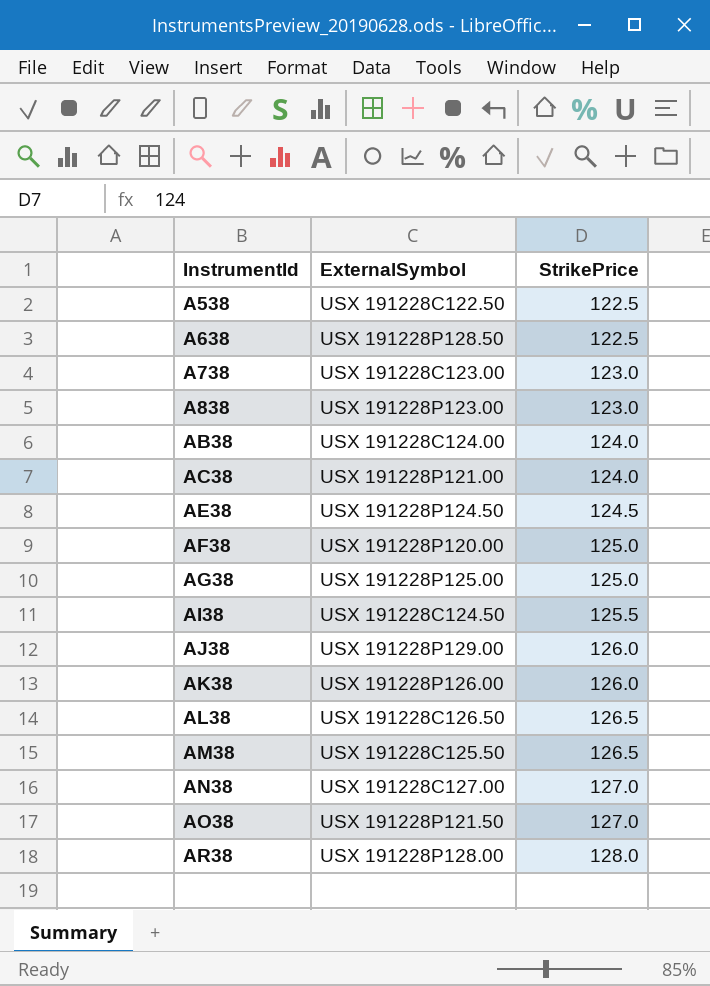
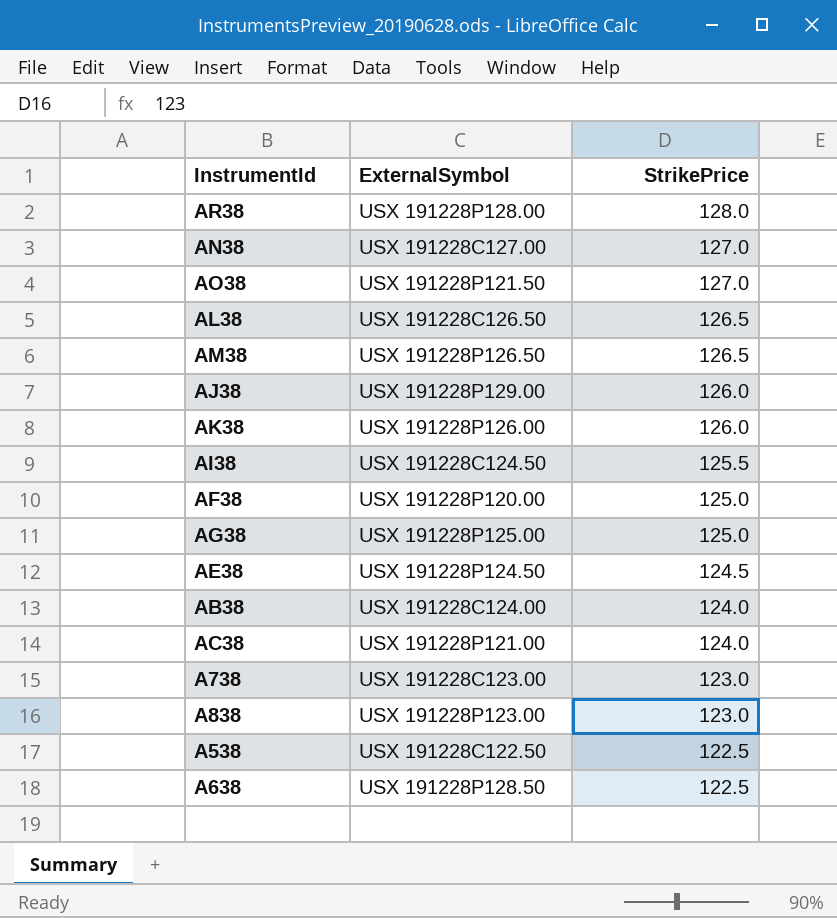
row order: InstrumentId ascending -> StrikePrice descending
AM38 | ExternalSymbol: USX 191228C125.50 -> USX 191228P126.50

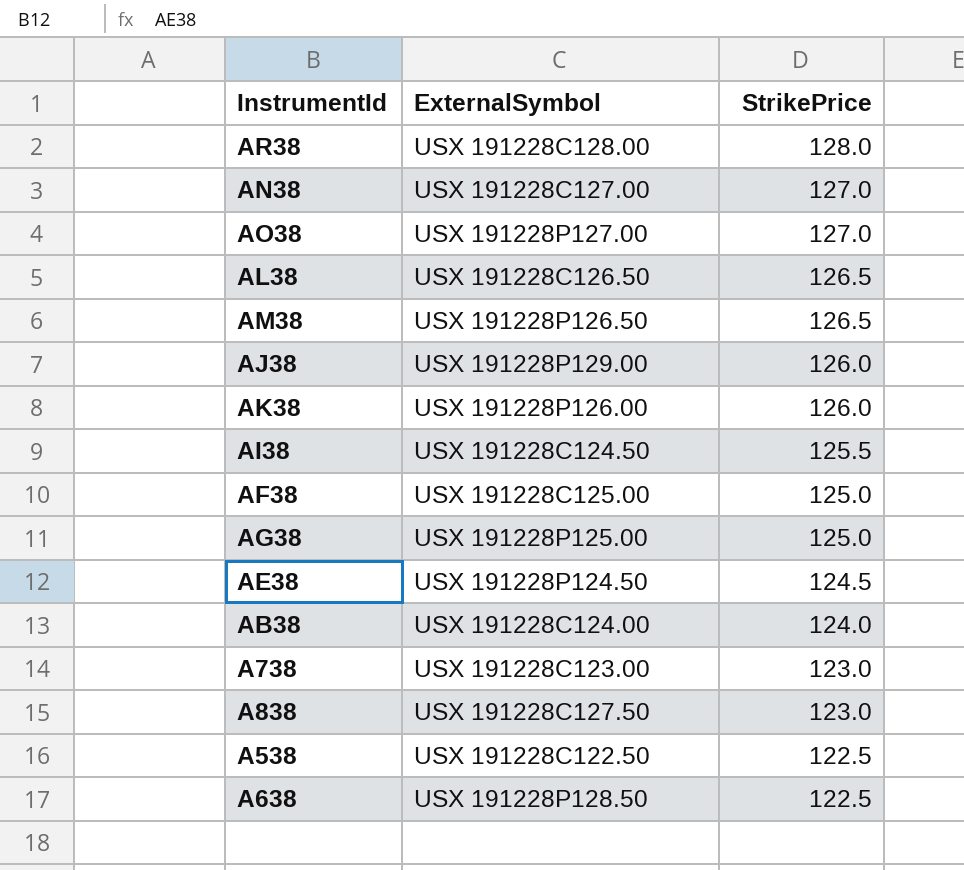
row AC38: USX 191228P121.00 | 124.0 -> none
AR38 | ExternalSymbol: USX 191228P128.00 -> USX 191228C128.00
AO38 | ExternalSymbol: USX 191228P121.50 -> USX 191228P127.00
AF38 | ExternalSymbol: USX 191228P120.00 -> USX 191228C125.00
A838 | ExternalSymbol: USX 191228P123.00 -> USX 191228C127.50

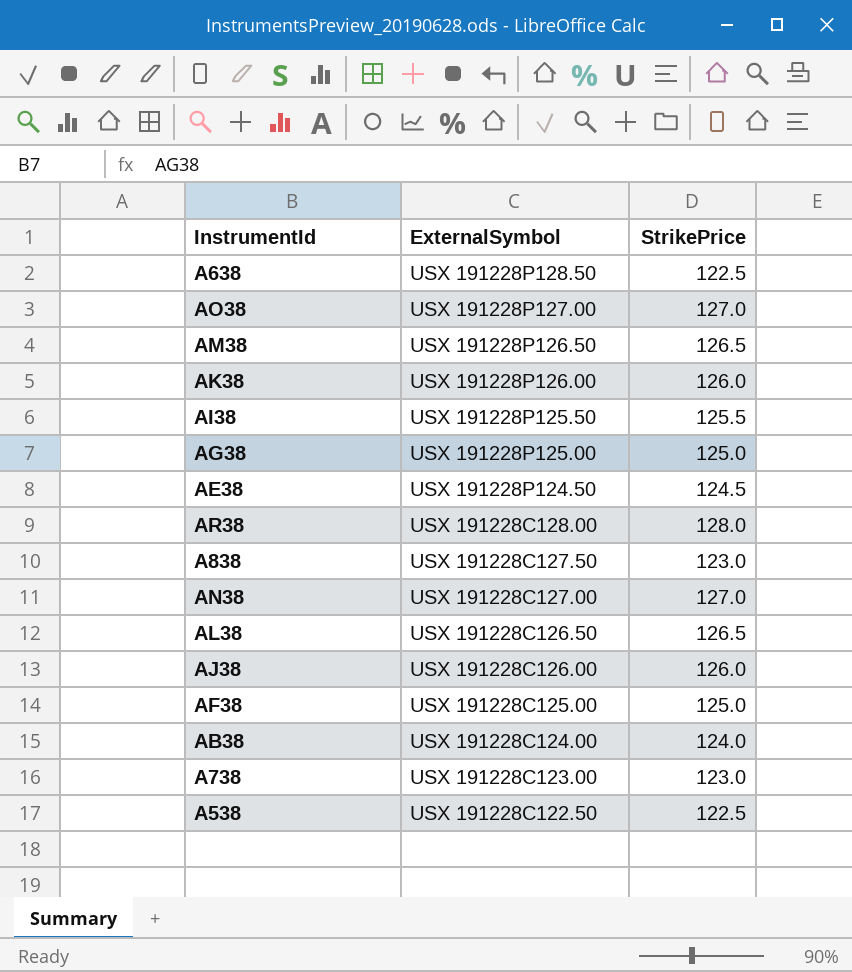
row order: StrikePrice descending -> ExternalSymbol descending
AI38 | ExternalSymbol: USX 191228C124.50 -> USX 191228P125.50
AJ38 | ExternalSymbol: USX 191228P129.00 -> USX 191228C126.00

